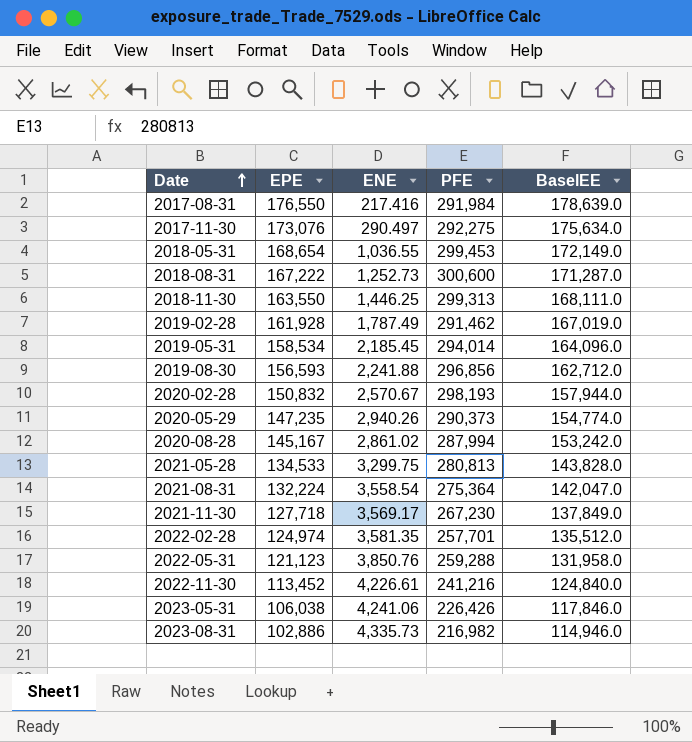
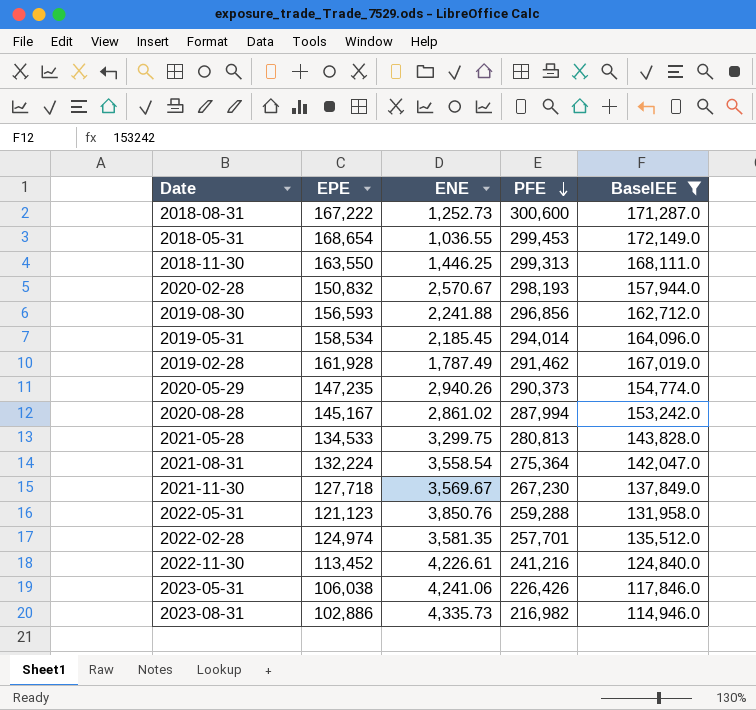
filter: none -> BaselEE <= 172,149.0
row order: Date ascending -> PFE descending
2021-11-30 | ENE: 3,569.17 -> 3,569.67

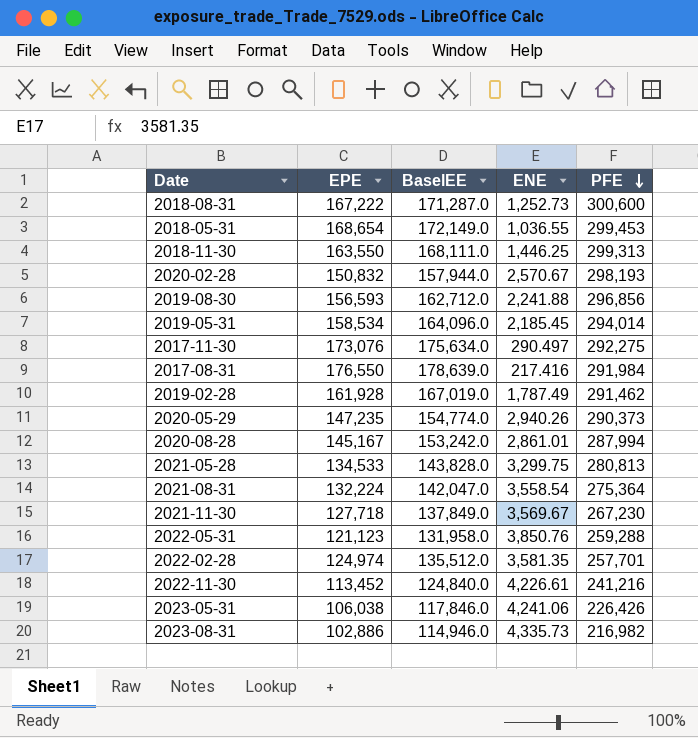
filter: BaselEE <= 172,149.0 -> none
column BaselEE | position: 5 -> 3
2020-08-28 | ENE: 2,861.02 -> 2,861.01

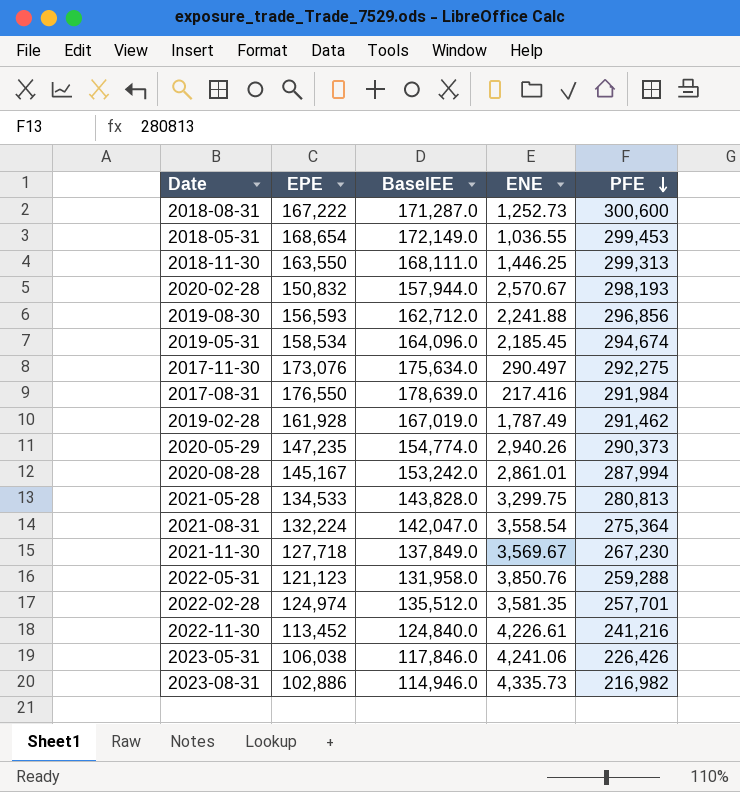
2019-05-31 | PFE: 294,014 -> 294,674

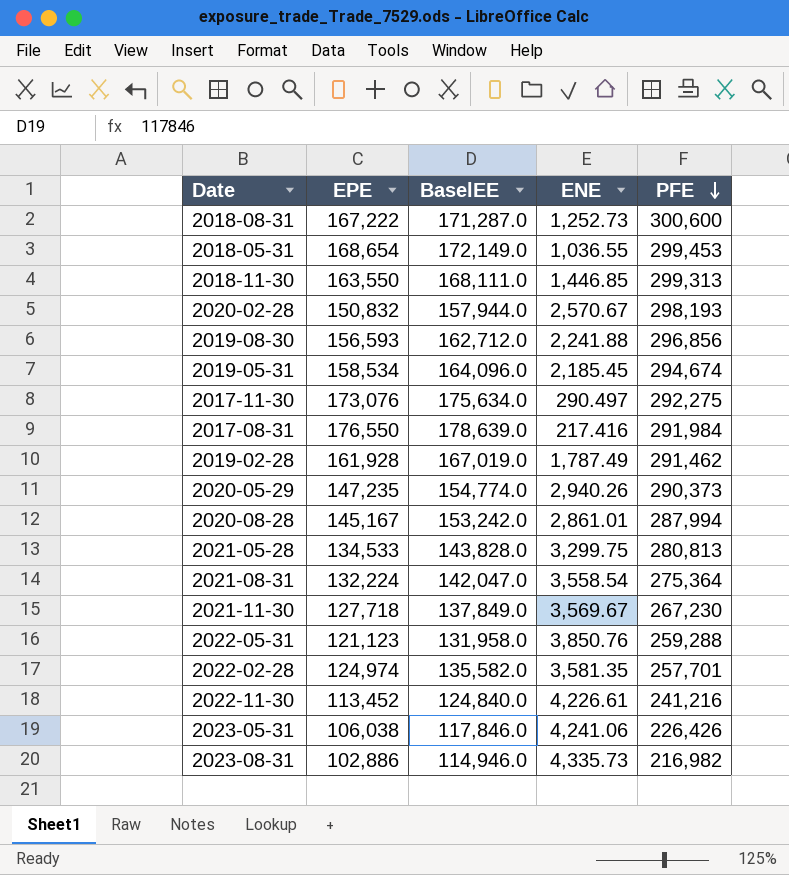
2018-11-30 | ENE: 1,446.25 -> 1,446.85
2022-02-28 | BaselEE: 135,512.0 -> 135,582.0

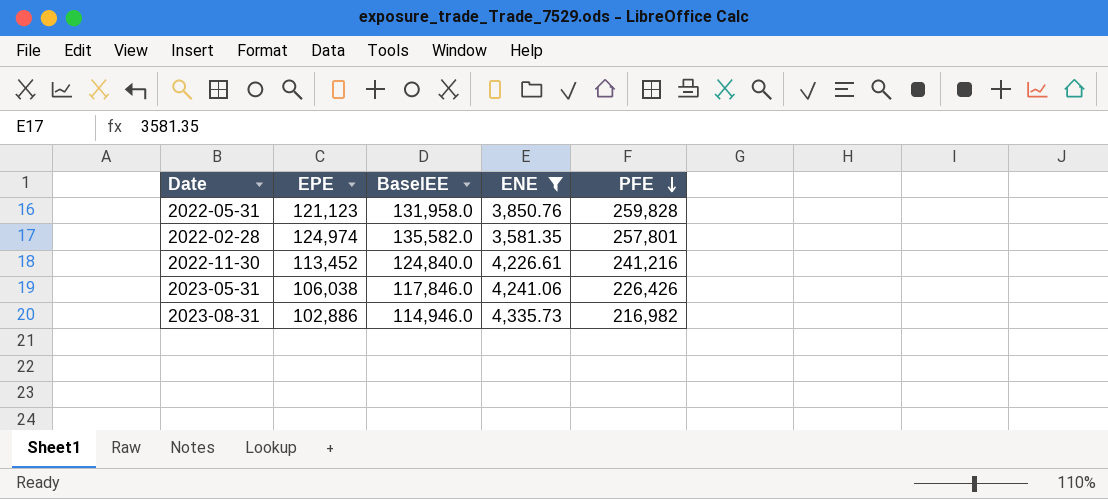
filter: none -> ENE >= 3,581.35
2022-05-31 | PFE: 259,288 -> 259,828
2022-02-28 | PFE: 257,701 -> 257,801

